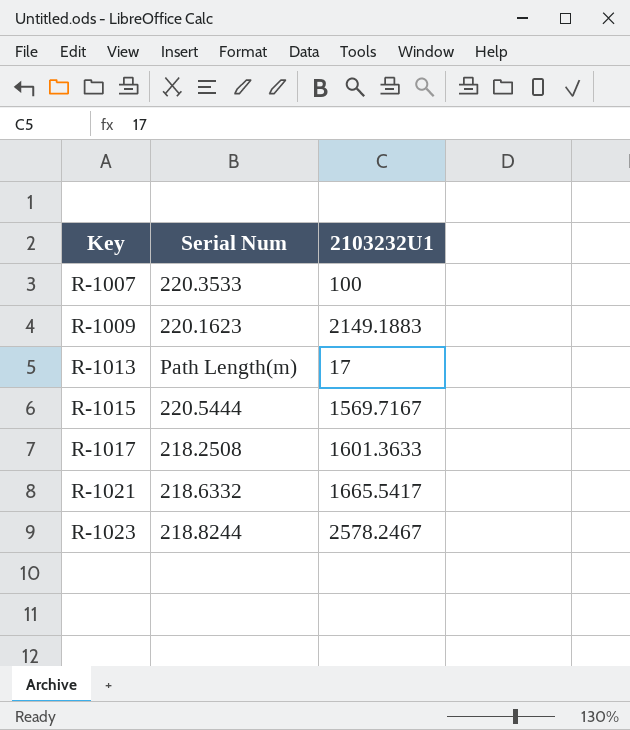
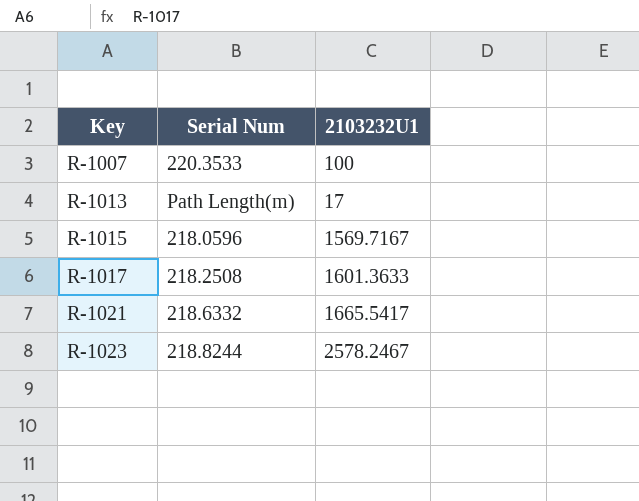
row R-1009: 220.1623 | 2149.1883 -> none
R-1015 | Serial Num: 220.5444 -> 218.0596

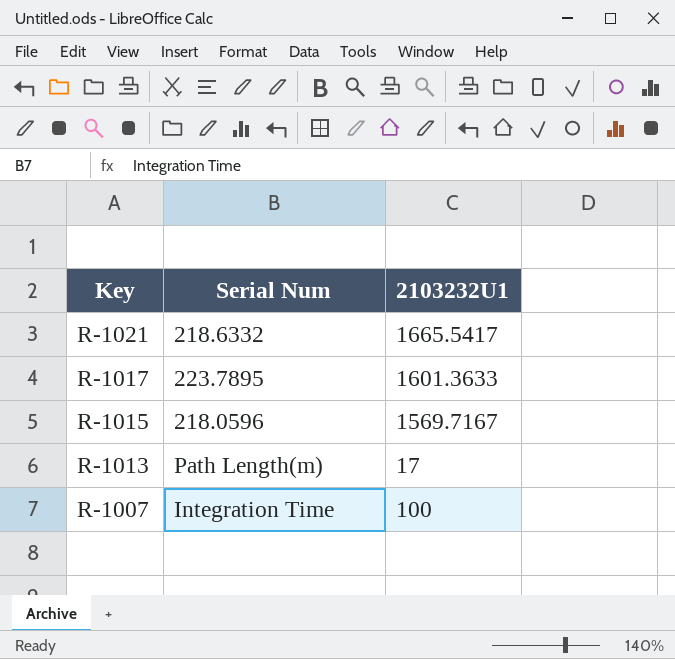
row order: Key ascending -> Key descending
row R-1023: 218.8244 | 2578.2467 -> none
R-1017 | Serial Num: 218.2508 -> 223.7895
R-1007 | Serial Num: 220.3533 -> Integration Time

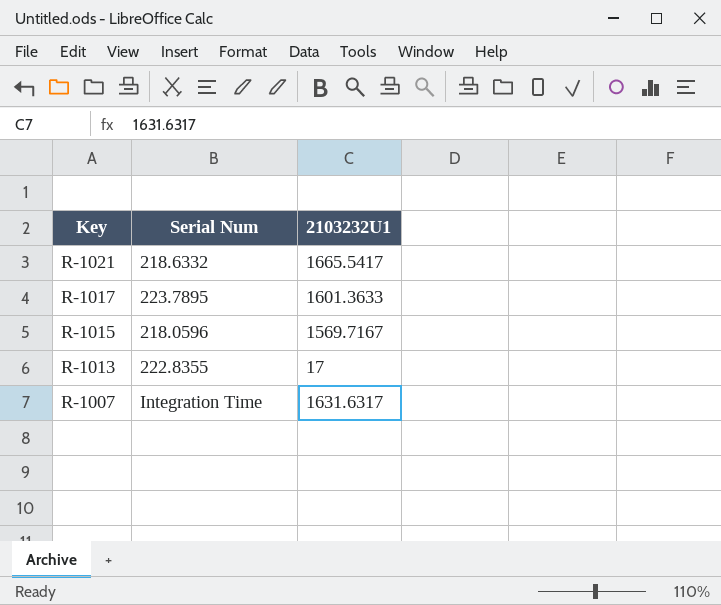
R-1013 | Serial Num: Path Length(m) -> 222.8355
R-1007 | 2103232U1: 100 -> 1631.6317

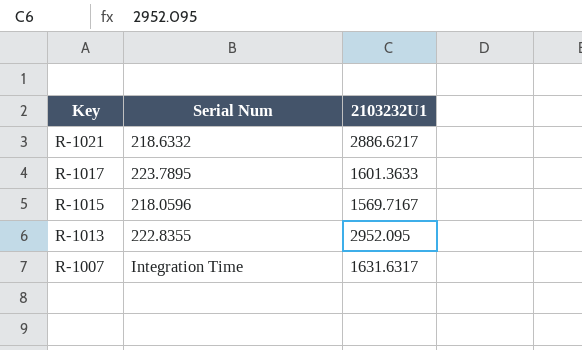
R-1021 | 2103232U1: 1665.5417 -> 2886.6217
R-1013 | 2103232U1: 17 -> 2952.095

